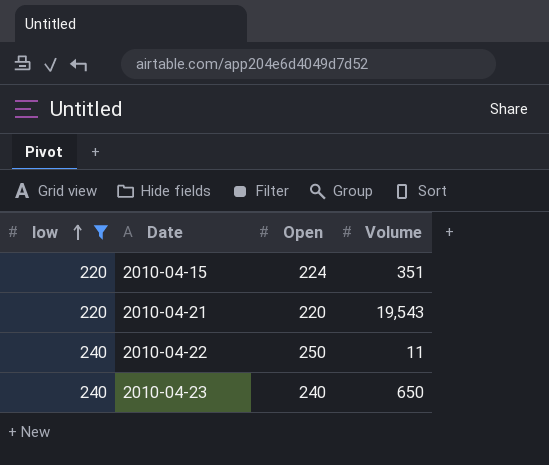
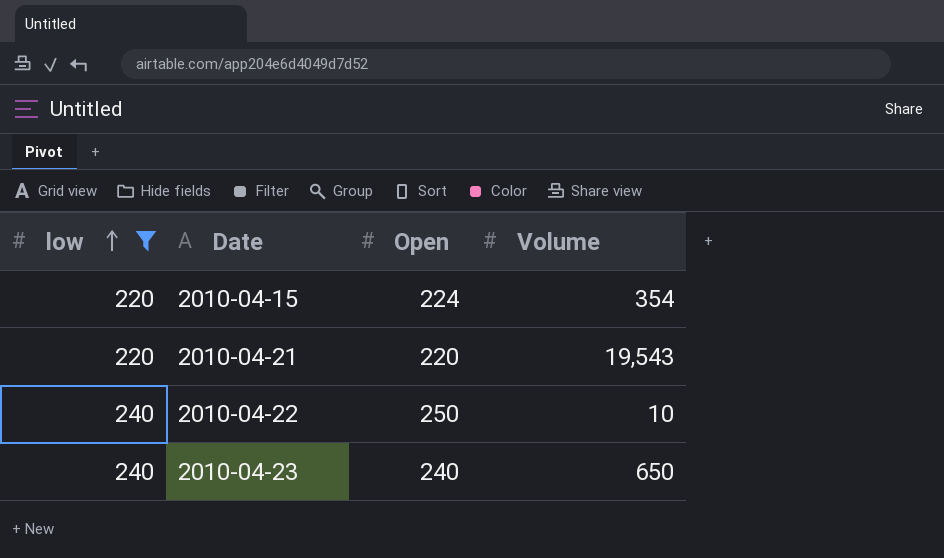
2010-04-15 | Volume: 351 -> 354
2010-04-22 | Volume: 11 -> 10

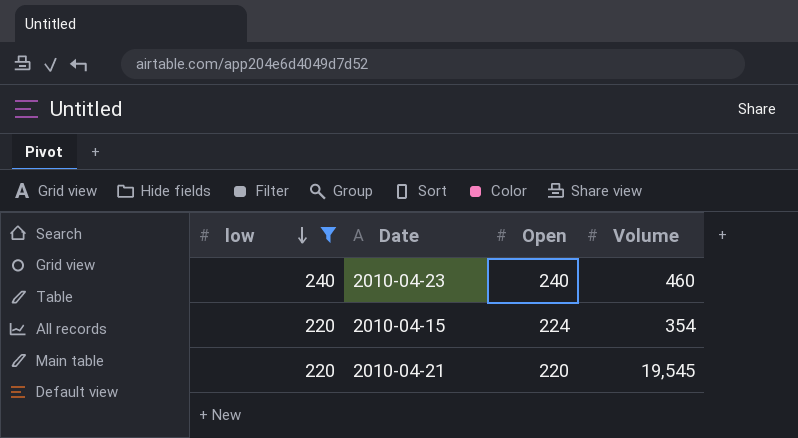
row order: low ascending -> low descending
row 2010-04-22: 240 | 250 | 10 -> none
2010-04-23 | Volume: 650 -> 460
2010-04-21 | Volume: 19,543 -> 19,545

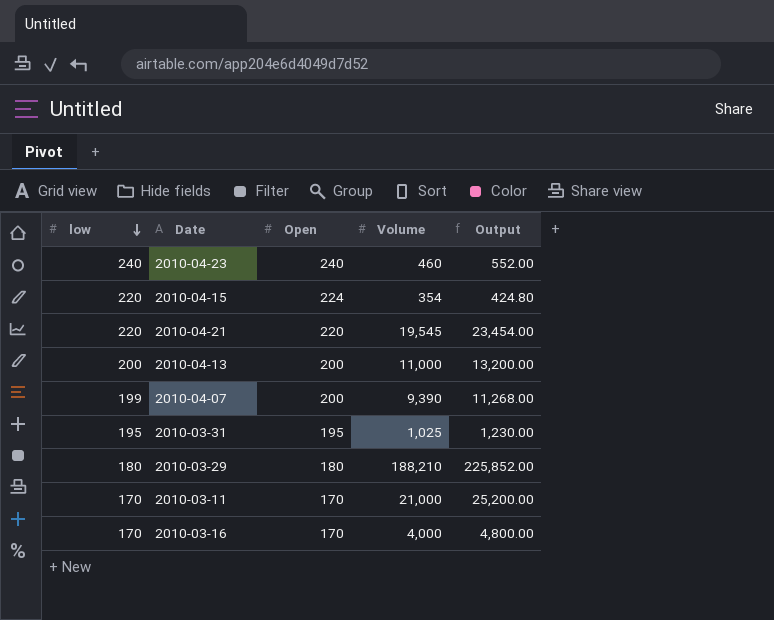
filter: low >= 220 -> none
column Output | formula: none -> [Volume] * 1.2

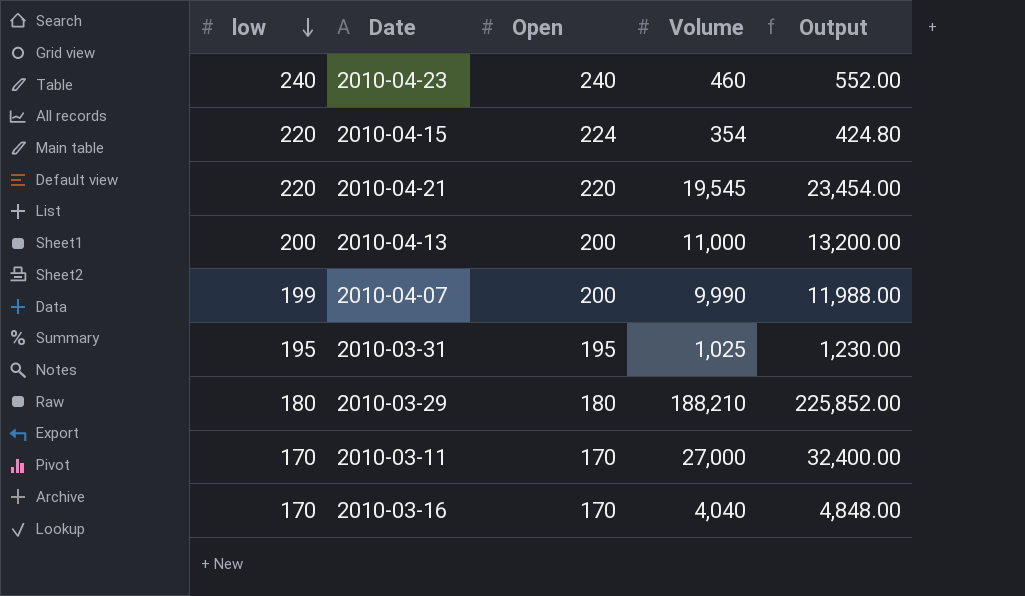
2010-04-07 | Volume: 9,390 -> 9,990
2010-04-07 | Output: 11,268.00 -> 11,988.00
2010-03-11 | Volume: 21,000 -> 27,000
2010-03-11 | Output: 25,200.00 -> 32,400.00
2010-03-16 | Volume: 4,000 -> 4,040
2010-03-16 | Output: 4,800.00 -> 4,848.00

